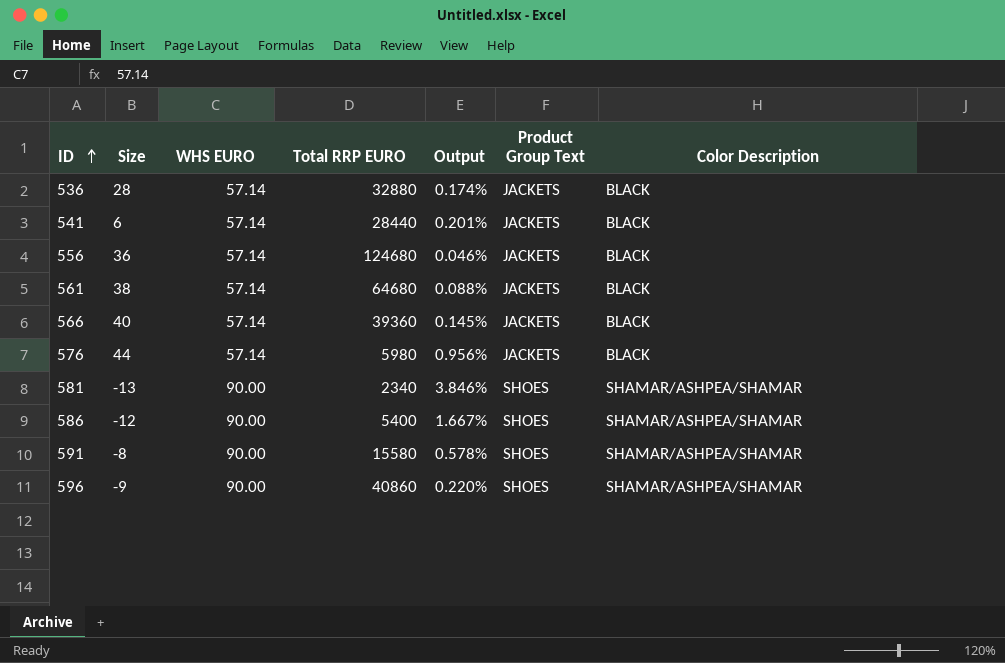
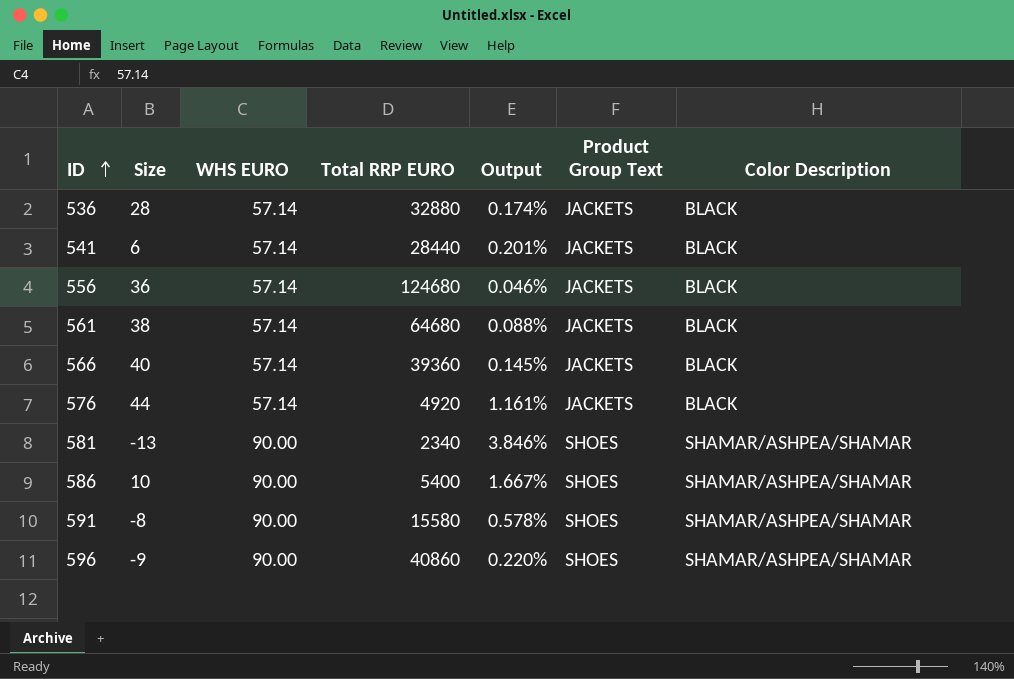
576 | Total RRP EURO: 5980 -> 4920
576 | Output: 0.956% -> 1.161%
586 | Size: -12 -> 10

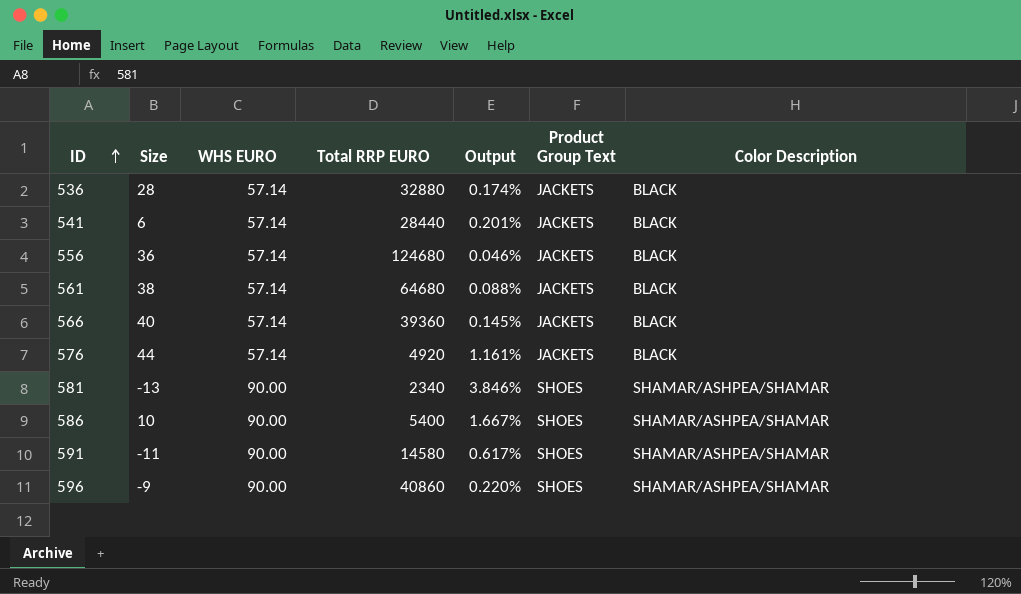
591 | Size: -8 -> -11
591 | Total RRP EURO: 15580 -> 14580
591 | Output: 0.578% -> 0.617%

